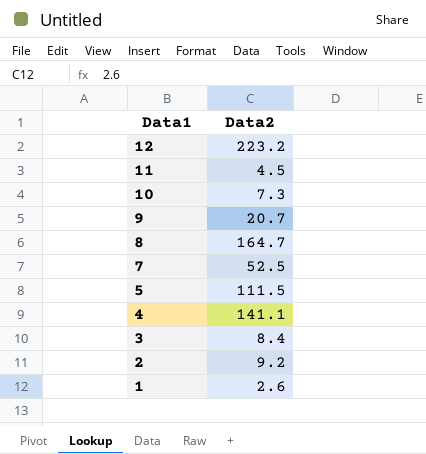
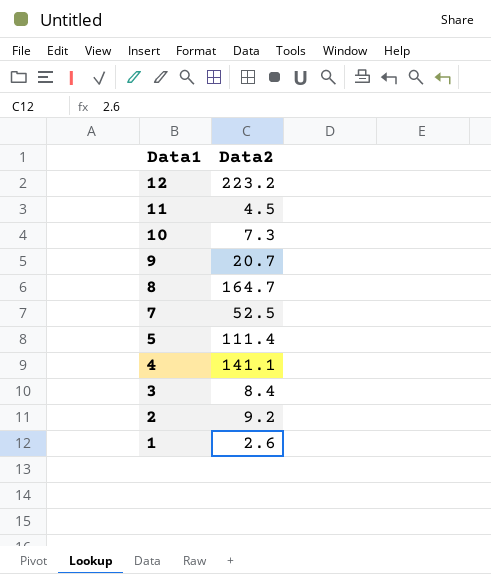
5 | Data2: 111.5 -> 111.4

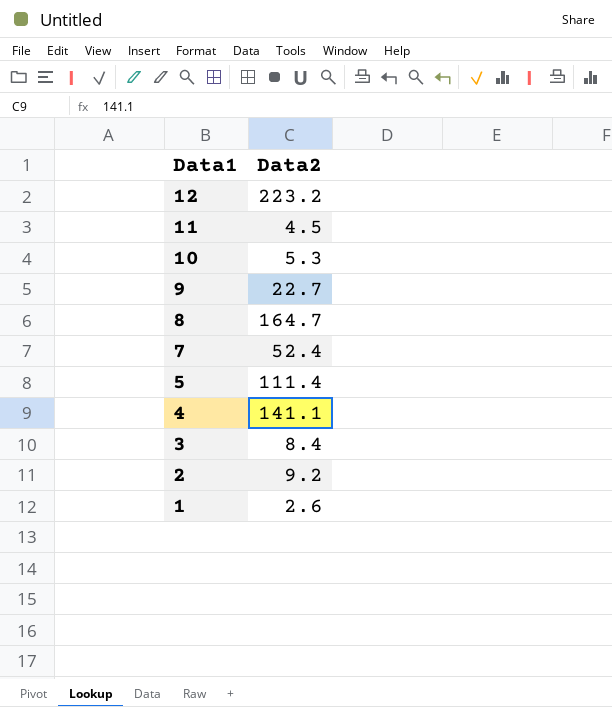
10 | Data2: 7.3 -> 5.3
9 | Data2: 20.7 -> 22.7
7 | Data2: 52.5 -> 52.4

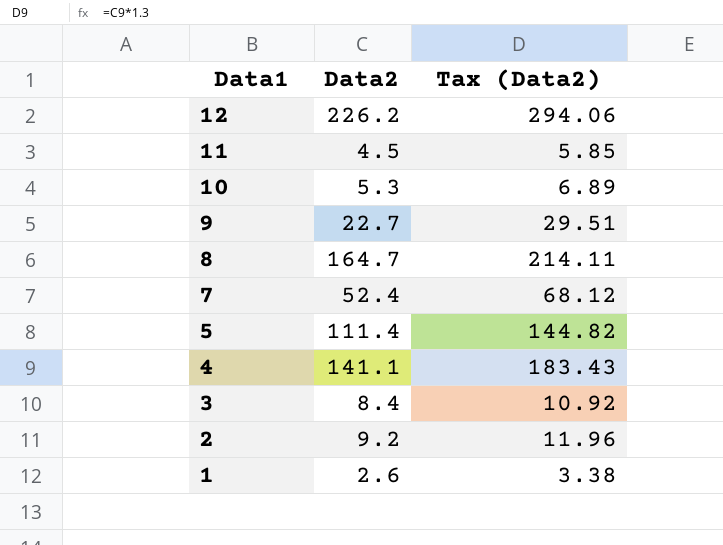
column Tax (Data2) | formula: none -> [Data2] * 1.3
12 | Data2: 223.2 -> 226.2

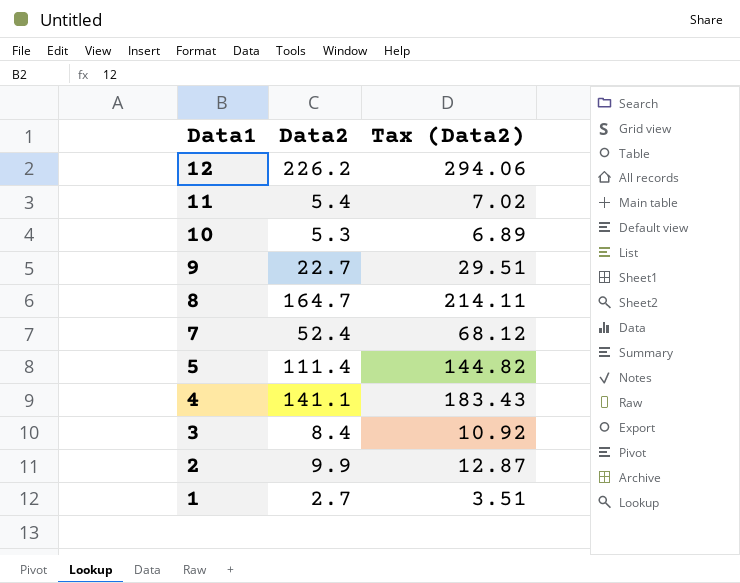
11 | Data2: 4.5 -> 5.4
11 | Tax (Data2): 5.85 -> 7.02
2 | Data2: 9.2 -> 9.9
2 | Tax (Data2): 11.96 -> 12.87
1 | Data2: 2.6 -> 2.7
1 | Tax (Data2): 3.38 -> 3.51

